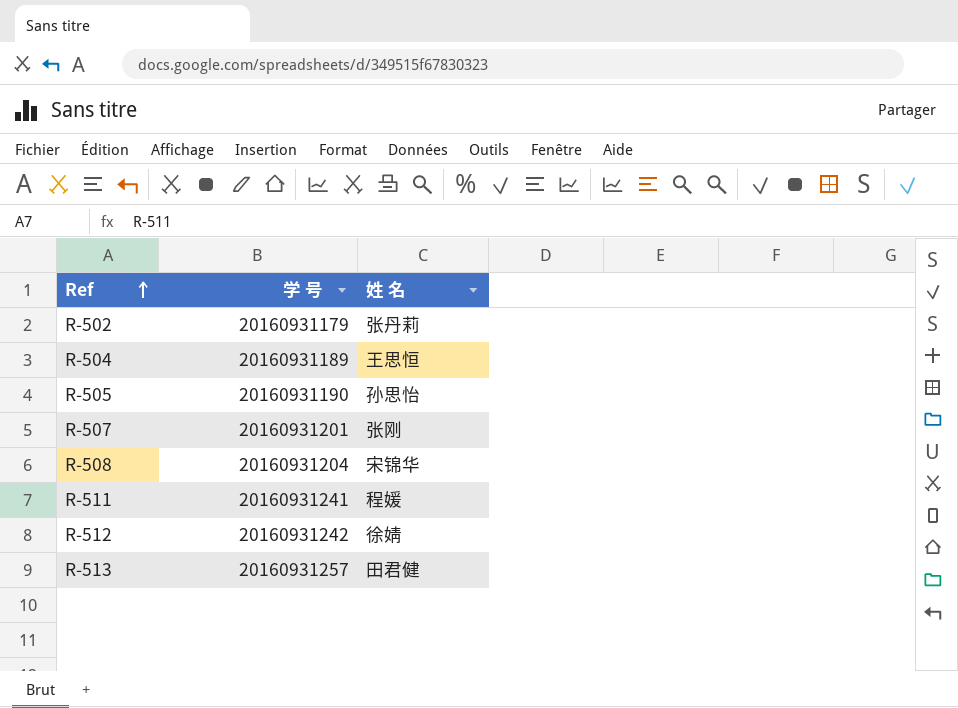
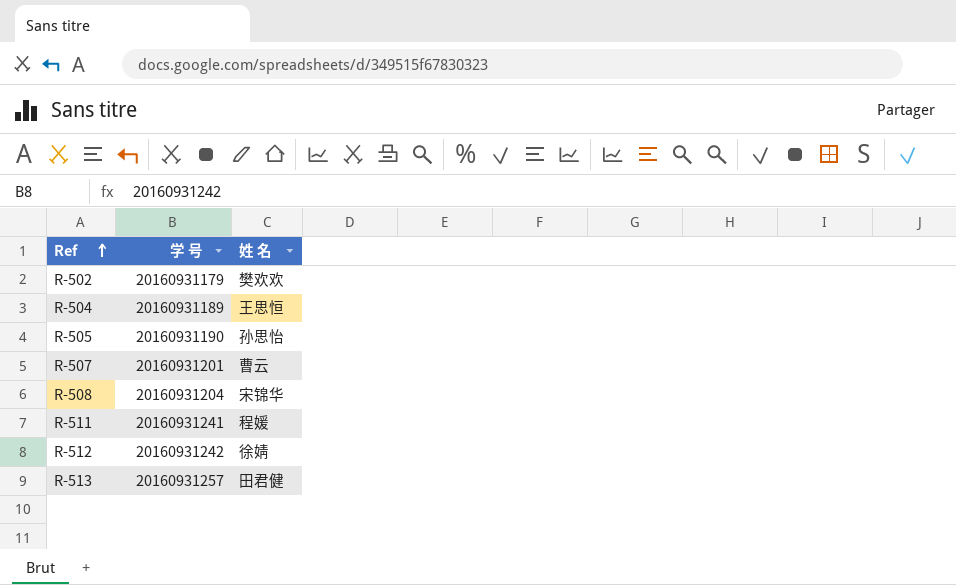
R-502 | 姓 名: 张丹莉 -> 樊欢欢
R-507 | 姓 名: 张刚 -> 曹云

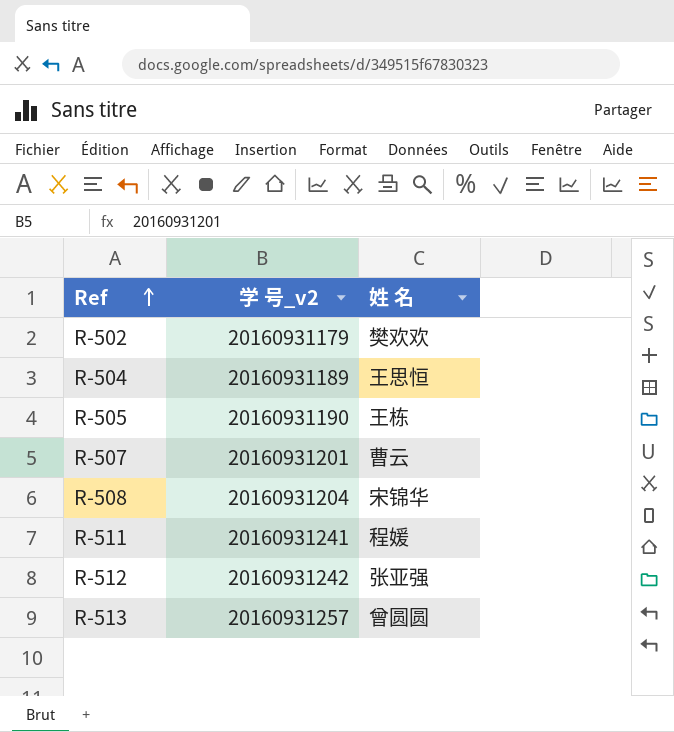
column name: 学 号 -> 学 号_v2
R-505 | 姓 名: 孙思怡 -> 王栋
R-512 | 姓 名: 徐婧 -> 张亚强
R-513 | 姓 名: 田君健 -> 曾圆圆

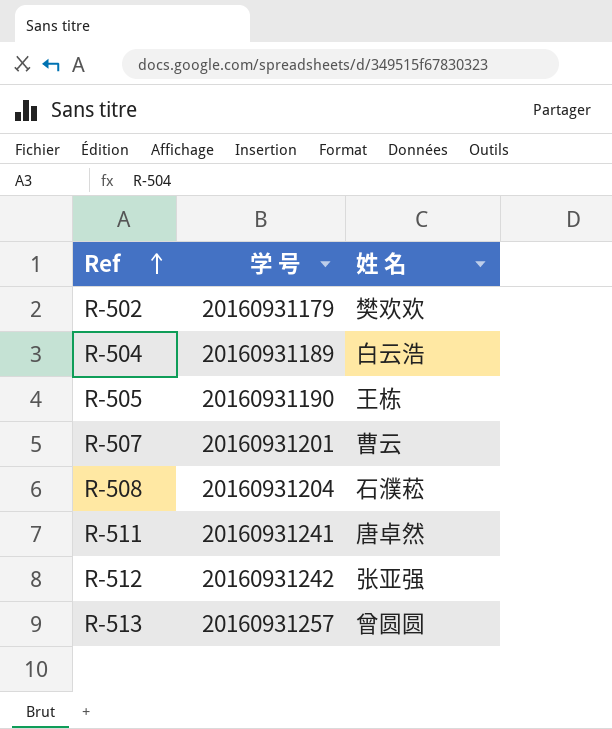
column name: 学 号_v2 -> 学 号
R-504 | 姓 名: 王思恒 -> 白云浩
R-508 | 姓 名: 宋锦华 -> 石濮菘
R-511 | 姓 名: 程媛 -> 唐卓然

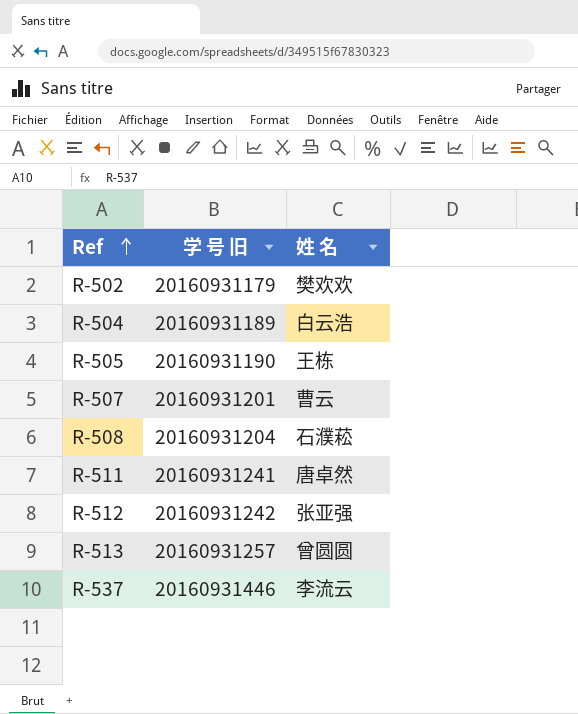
column name: 学 号 -> 学 号 旧
row R-537: none -> 20160931446 | 李流云

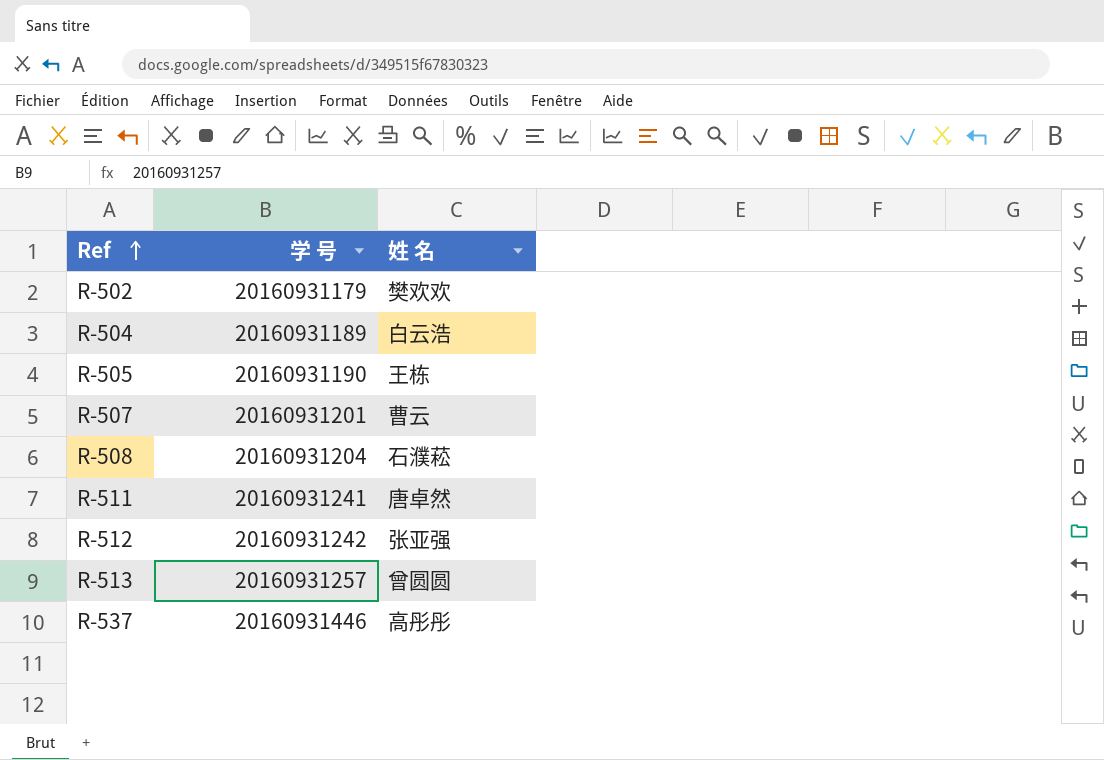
column name: 学 号 旧 -> 学 号
R-537 | 姓 名: 李流云 -> 高彤彤

